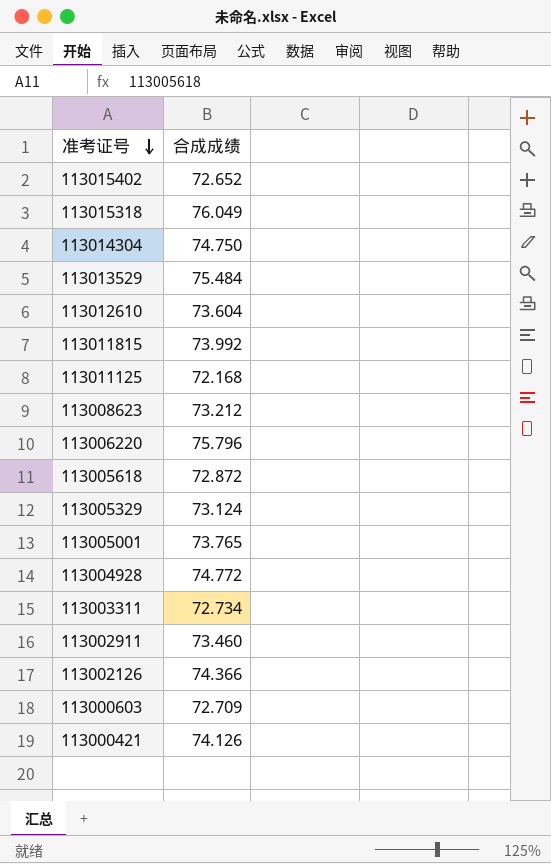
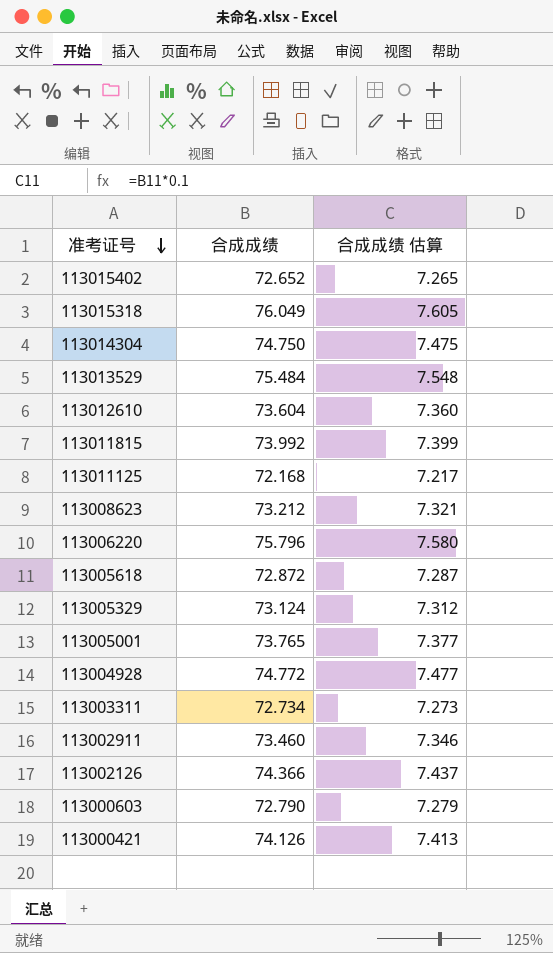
column 合成成绩 估算 | formula: none -> [合成成绩] * 0.1
113000603 | 合成成绩: 72.709 -> 72.790

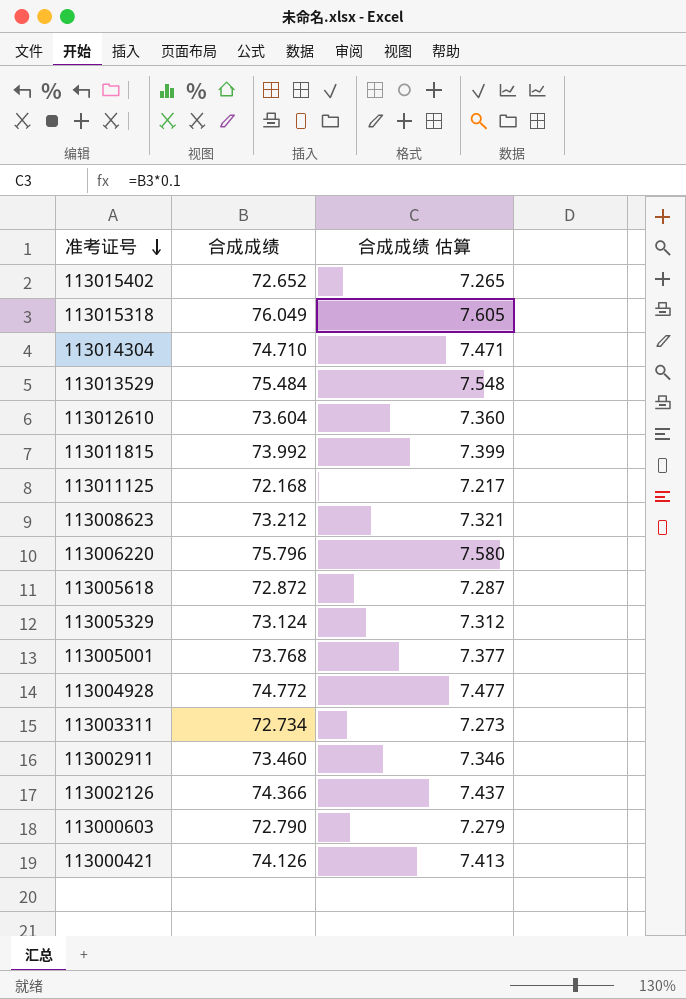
113014304 | 合成成绩: 74.750 -> 74.710
113014304 | 合成成绩 估算: 7.475 -> 7.471
113005001 | 合成成绩: 73.765 -> 73.768

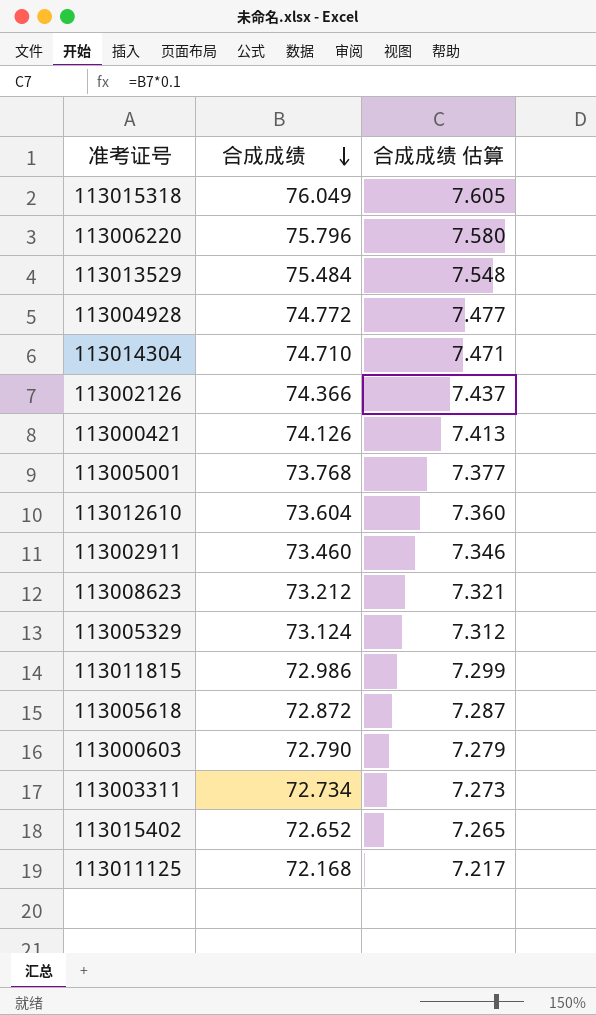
row order: 准考证号 descending -> 合成成绩 descending
113011815 | 合成成绩: 73.992 -> 72.986
113011815 | 合成成绩 估算: 7.399 -> 7.299

